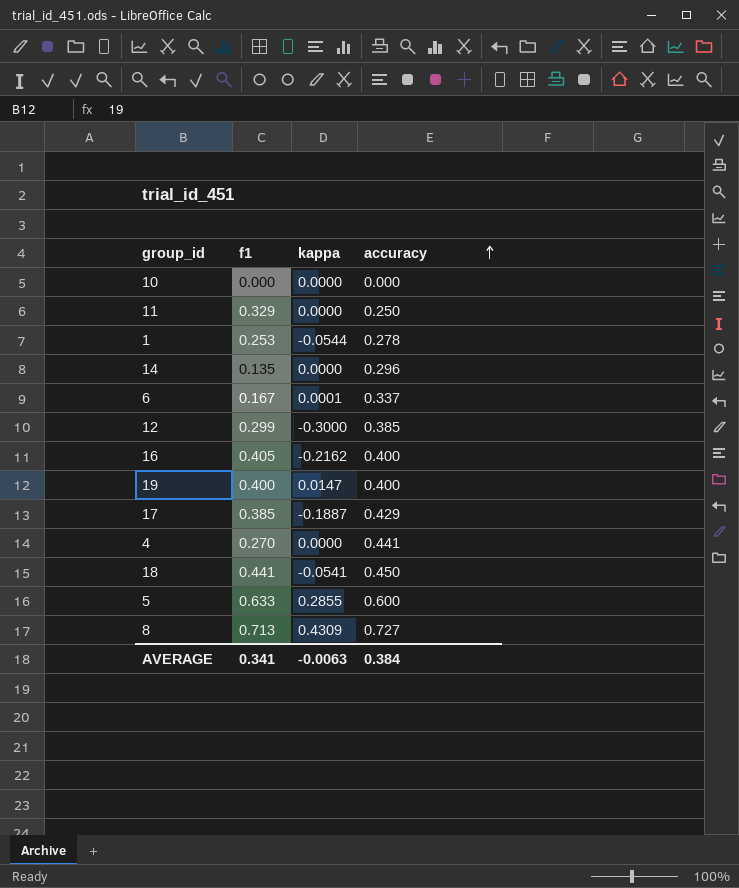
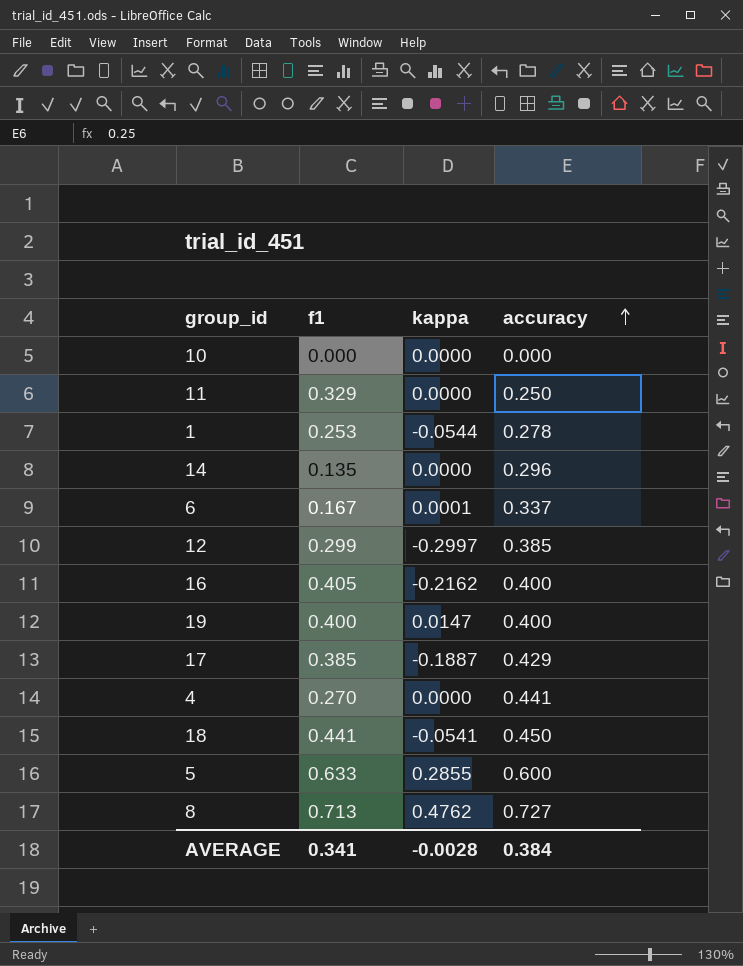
12 | kappa: -0.3000 -> -0.2997
8 | kappa: 0.4309 -> 0.4762
AVERAGE | kappa: -0.0063 -> -0.0028

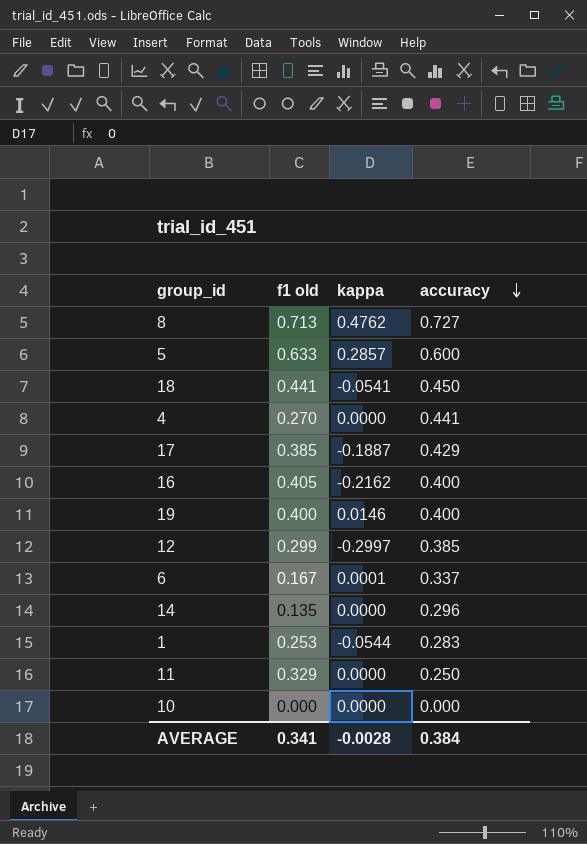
row order: accuracy ascending -> accuracy descending
column name: f1 -> f1 old
5 | kappa: 0.2855 -> 0.2857
19 | kappa: 0.0147 -> 0.0146
1 | accuracy: 0.278 -> 0.283

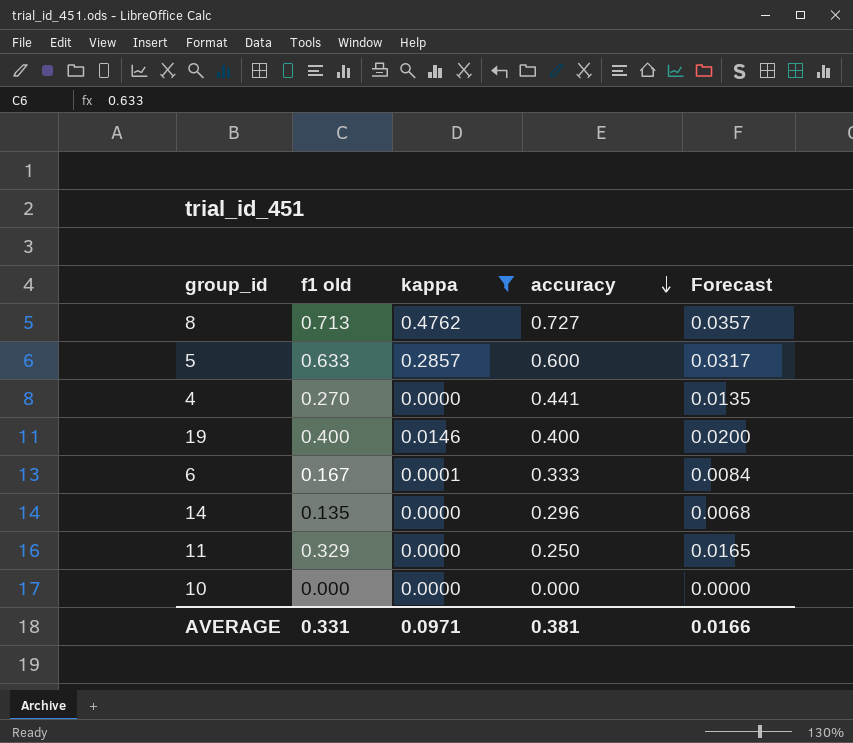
filter: none -> kappa >= 0.0000
column Forecast | formula: none -> [f1 old] * 0.05
6 | accuracy: 0.337 -> 0.333
AVERAGE | f1 old: 0.341 -> 0.331
AVERAGE | kappa: -0.0028 -> 0.0971
AVERAGE | accuracy: 0.384 -> 0.381

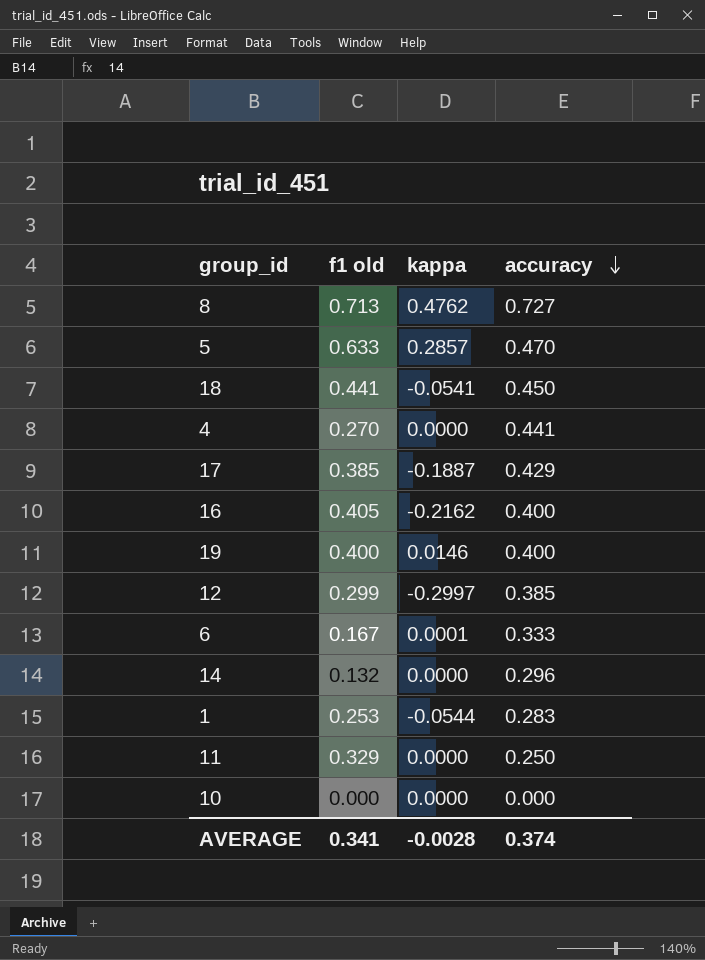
filter: kappa >= 0.0000 -> none
column Forecast | formula: [f1 old] * 0.05 -> none
5 | accuracy: 0.600 -> 0.470
14 | f1 old: 0.135 -> 0.132
AVERAGE | f1 old: 0.331 -> 0.341
AVERAGE | kappa: 0.0971 -> -0.0028
AVERAGE | accuracy: 0.381 -> 0.374

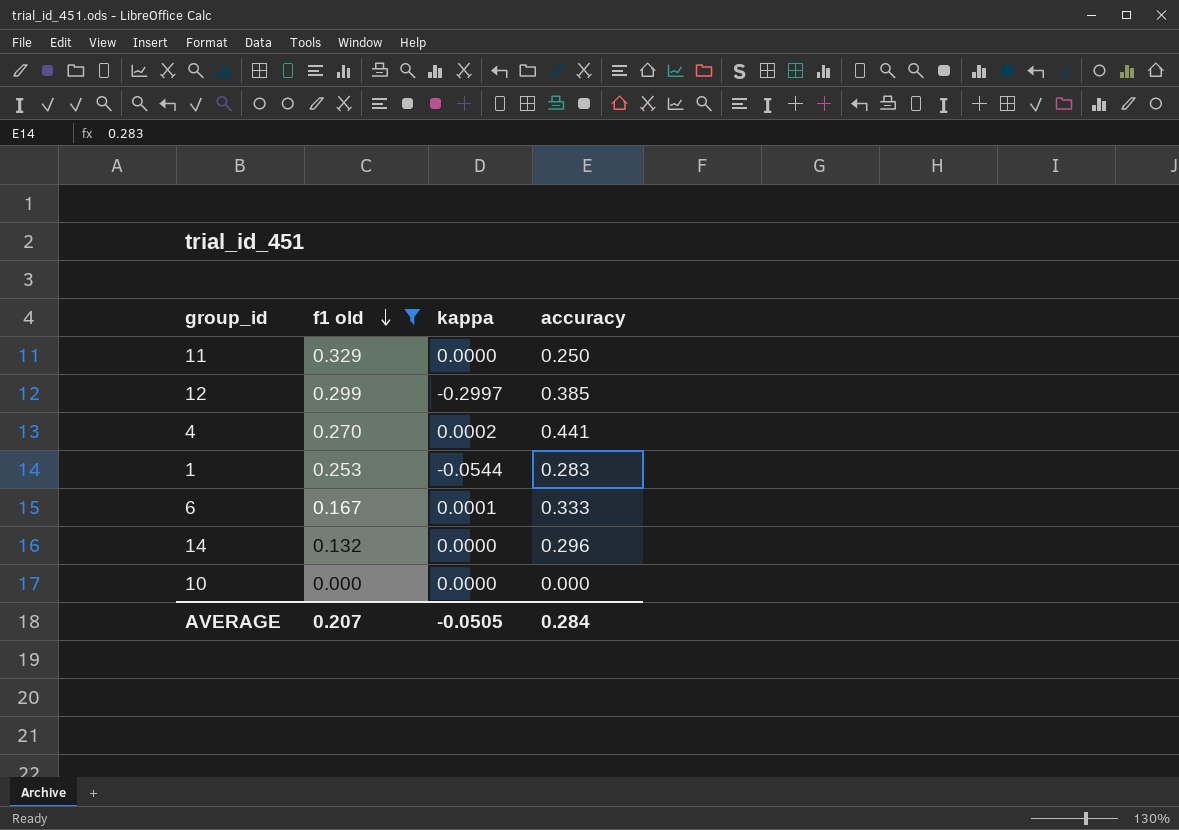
filter: none -> f1 old <= 0.329
row order: accuracy descending -> f1 old descending
4 | kappa: 0.0000 -> 0.0002
AVERAGE | f1 old: 0.341 -> 0.207
AVERAGE | kappa: -0.0028 -> -0.0505
AVERAGE | accuracy: 0.374 -> 0.284

